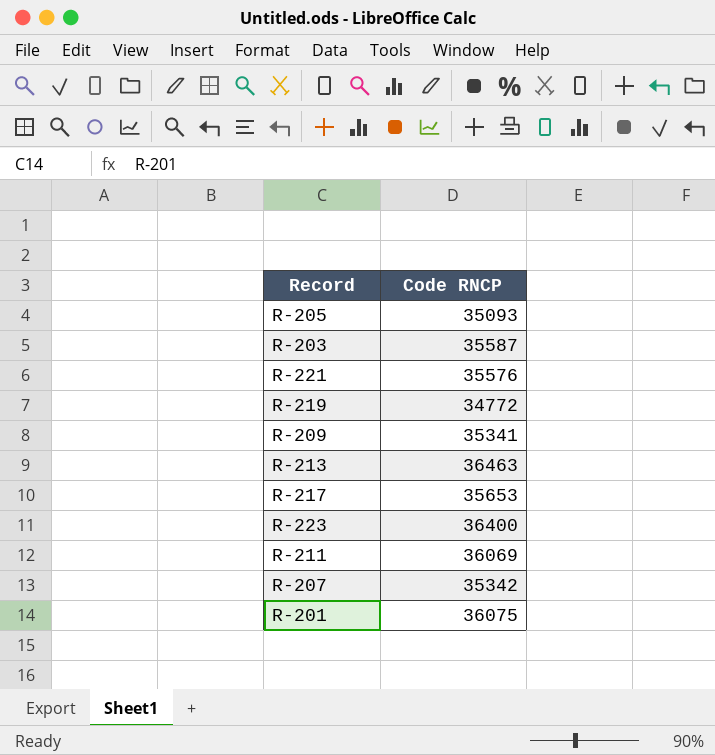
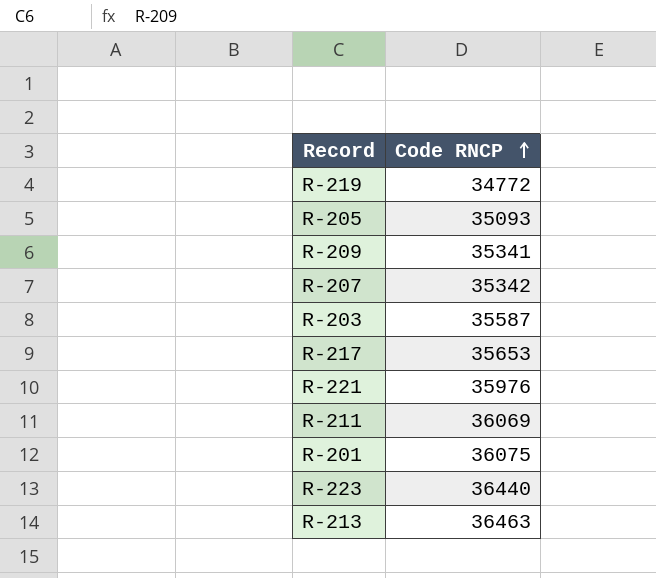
row order: none -> Code RNCP ascending
R-221 | Code RNCP: 35576 -> 35976
R-223 | Code RNCP: 36400 -> 36440

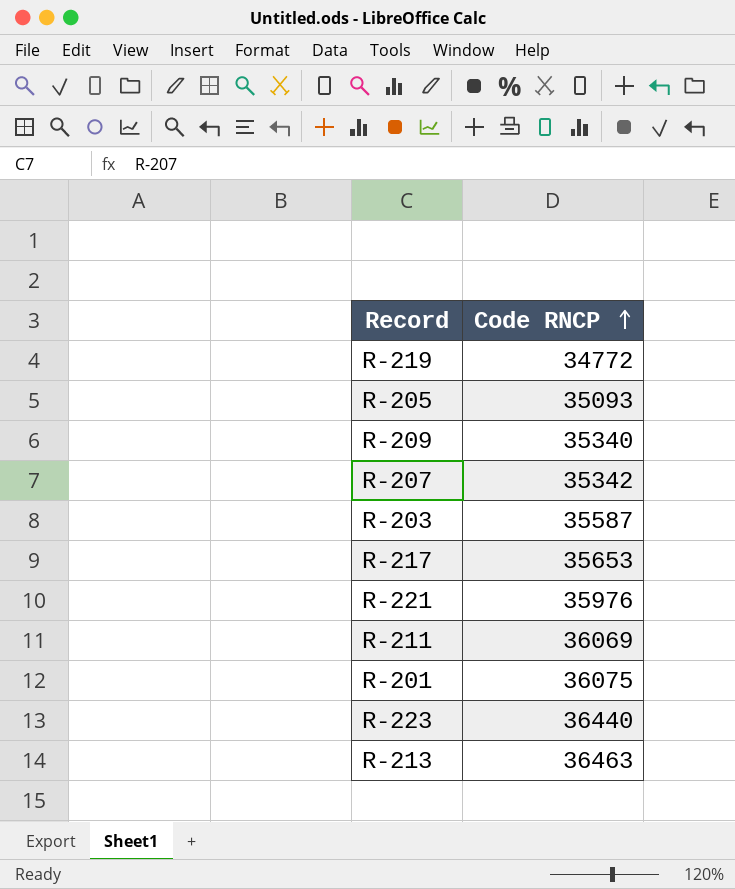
R-209 | Code RNCP: 35341 -> 35340

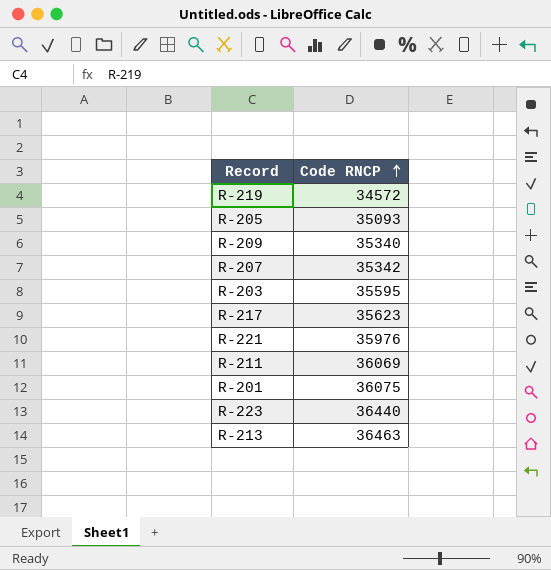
R-219 | Code RNCP: 34772 -> 34572
R-203 | Code RNCP: 35587 -> 35595
R-217 | Code RNCP: 35653 -> 35623

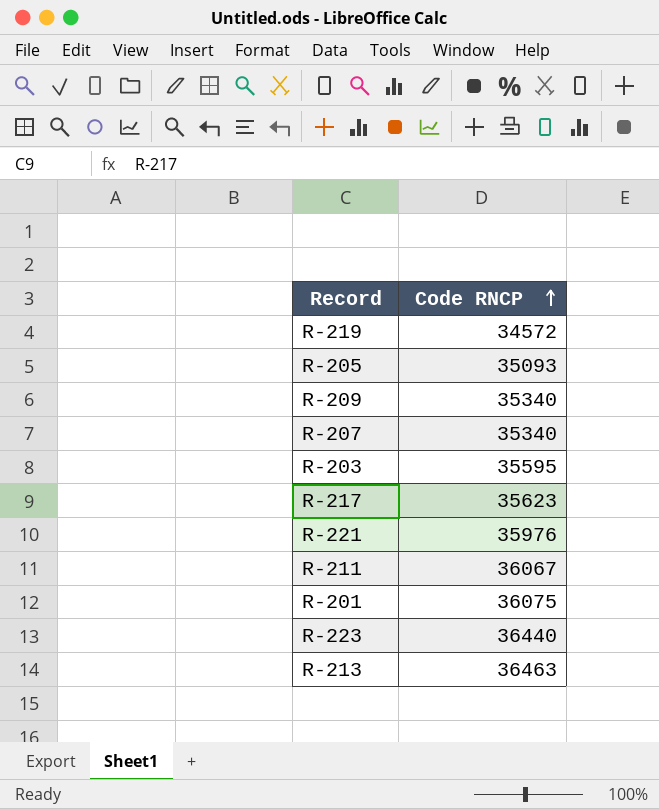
R-207 | Code RNCP: 35342 -> 35340
R-211 | Code RNCP: 36069 -> 36067

